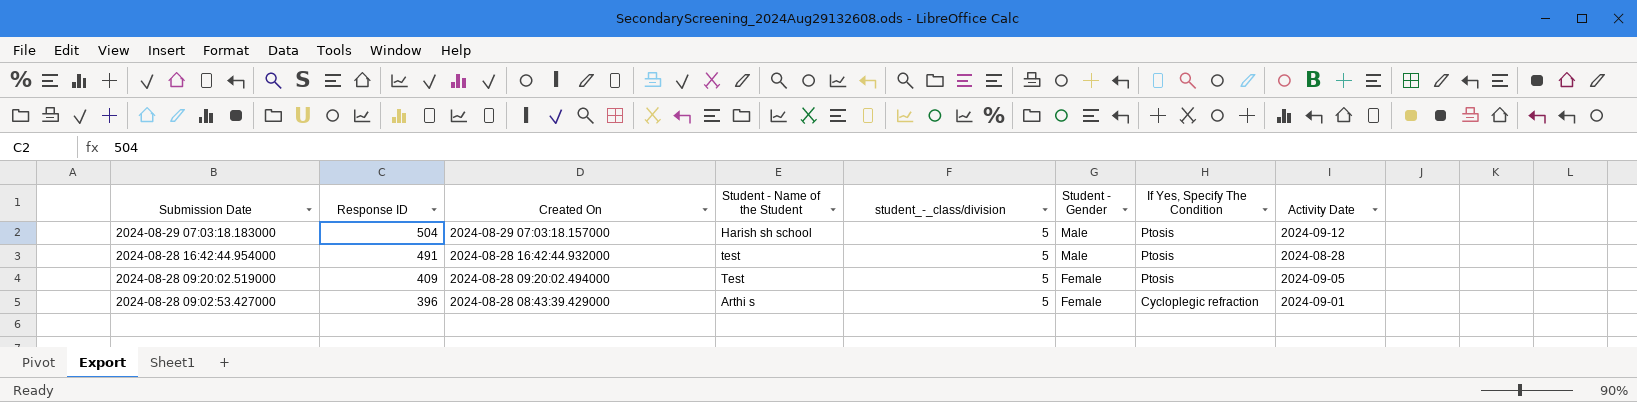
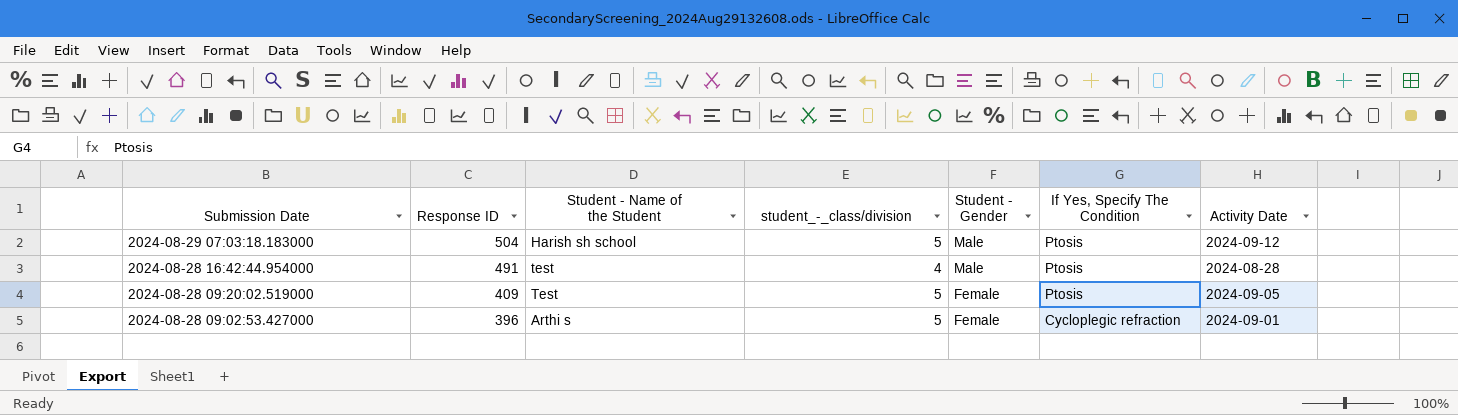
column Created On | position: 3 -> none
2024-08-28 16:42:44.954000 | student_-_class/division: 5 -> 4

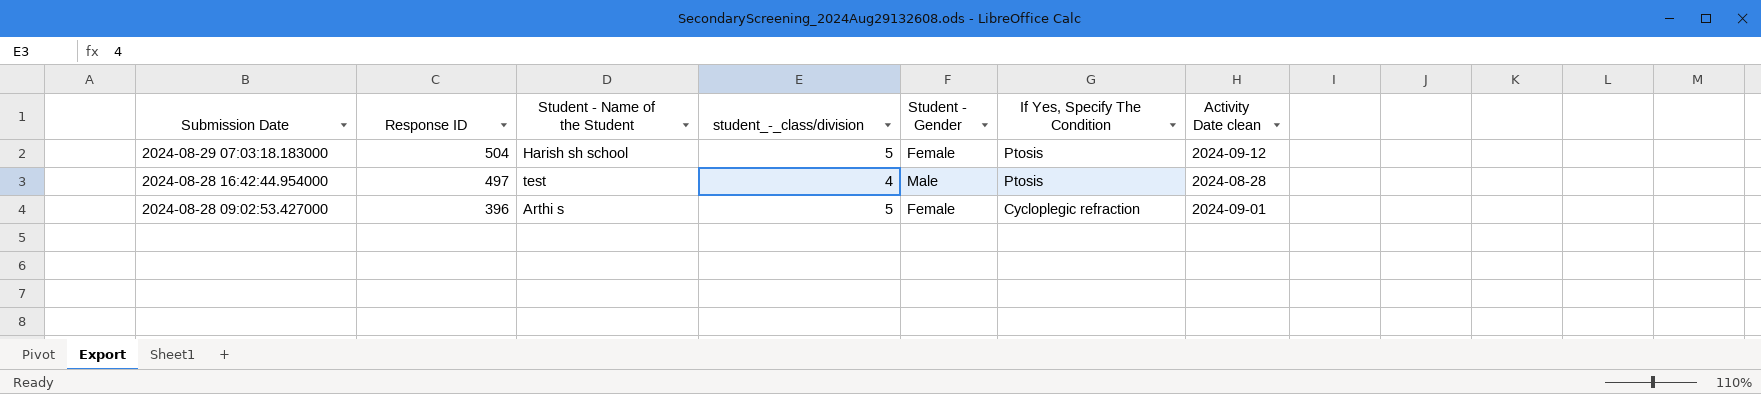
column name: Activity Date -> Activity Date clean
row 2024-08-28 09:20:02.519000: 409 | Test | 5 | Female | Ptosis | 2024-09-05 -> none
2024-08-29 07:03:18.183000 | Student - Gender: Male -> Female
2024-08-28 16:42:44.954000 | Response ID: 491 -> 497

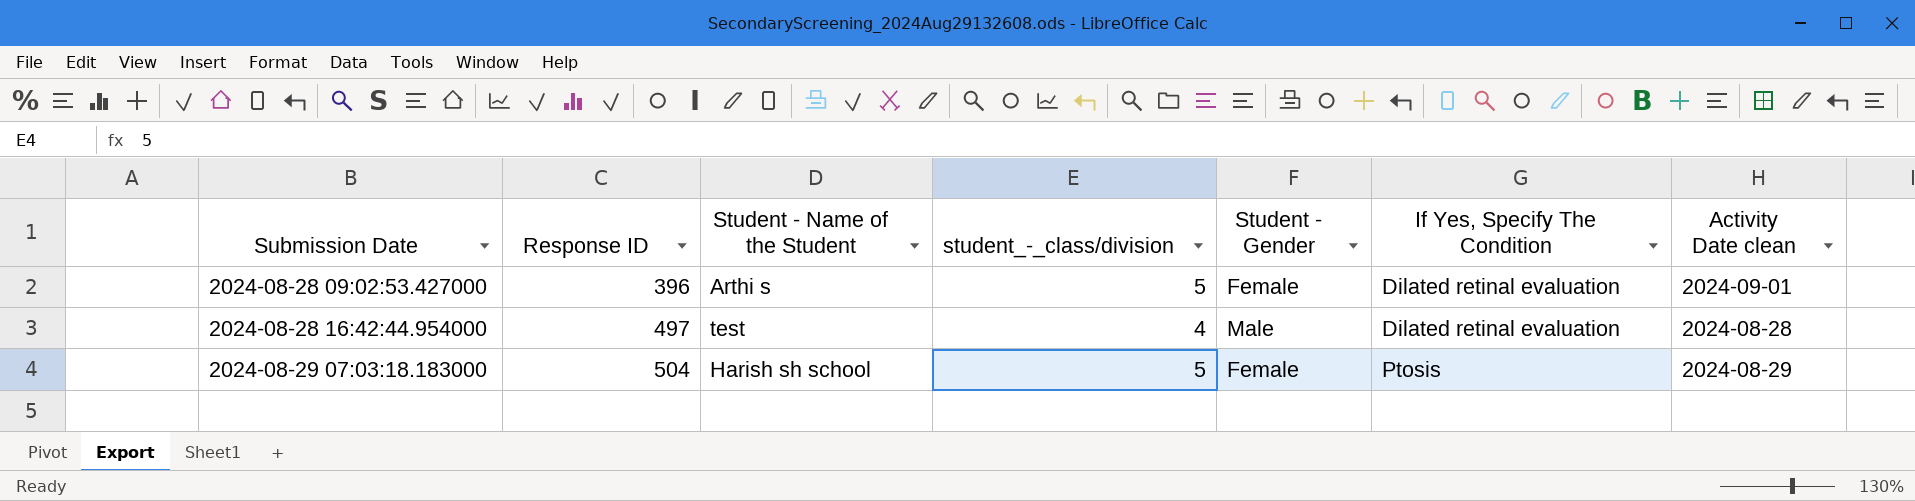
row order: Submission Date descending -> Submission Date ascending
2024-08-28 09:02:53.427000 | If Yes, Specify The Condition: Cycloplegic refraction -> Dilated retinal evaluation
2024-08-28 16:42:44.954000 | If Yes, Specify The Condition: Ptosis -> Dilated retinal evaluation
2024-08-29 07:03:18.183000 | Activity Date clean: 2024-09-12 -> 2024-08-29

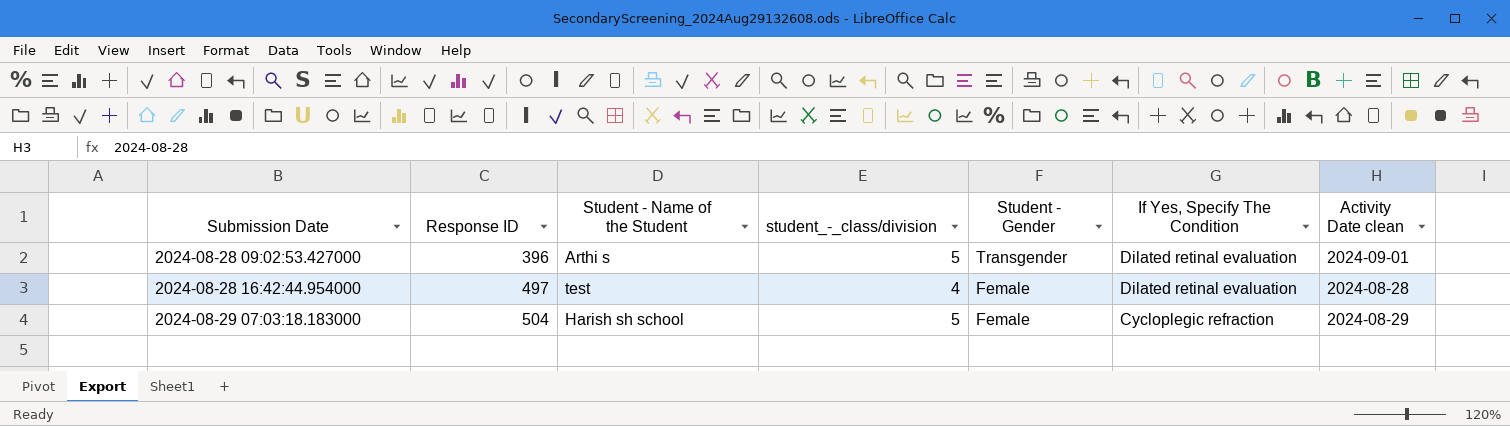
2024-08-28 09:02:53.427000 | Student - Gender: Female -> Transgender
2024-08-28 16:42:44.954000 | Student - Gender: Male -> Female
2024-08-29 07:03:18.183000 | If Yes, Specify The Condition: Ptosis -> Cycloplegic refraction

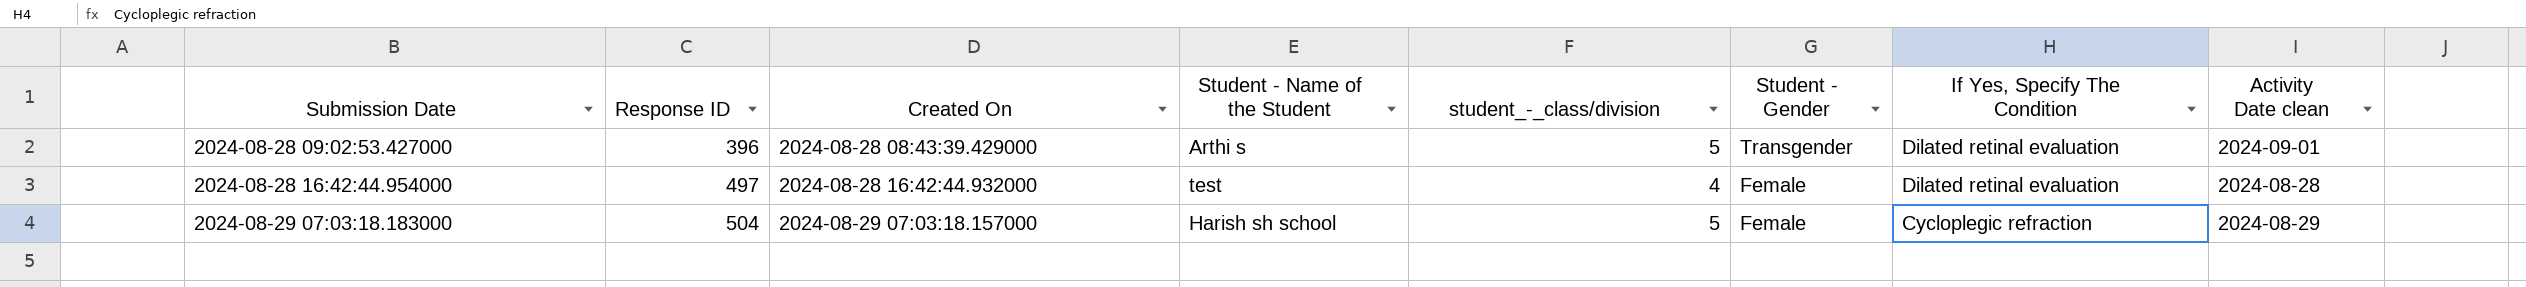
column Created On | position: none -> 3

